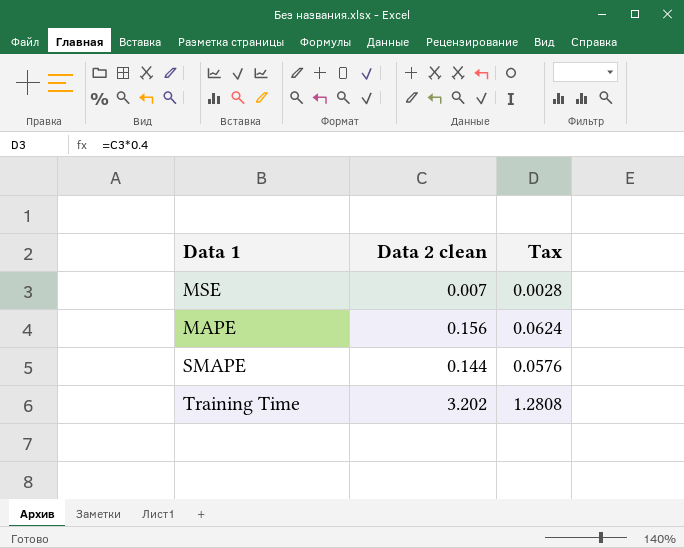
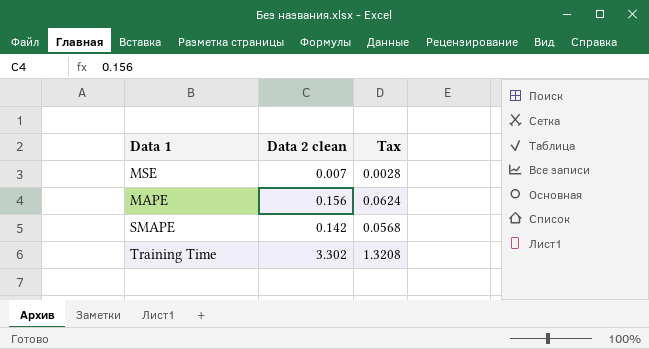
SMAPE | Data 2 clean: 0.144 -> 0.142
SMAPE | Tax: 0.0576 -> 0.0568
Training Time | Data 2 clean: 3.202 -> 3.302
Training Time | Tax: 1.2808 -> 1.3208

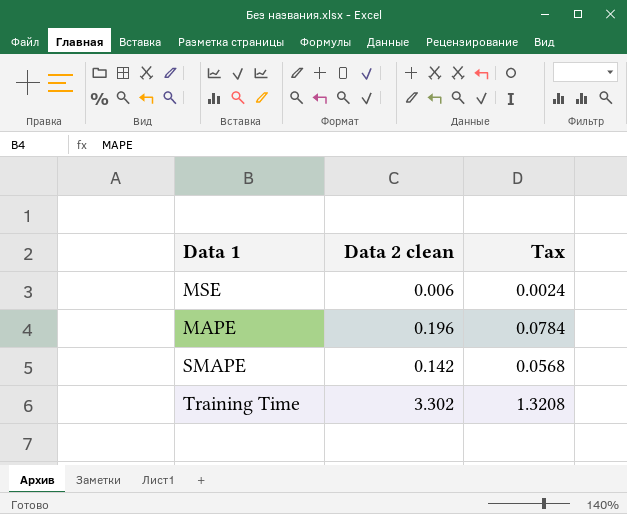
MSE | Data 2 clean: 0.007 -> 0.006
MSE | Tax: 0.0028 -> 0.0024
MAPE | Data 2 clean: 0.156 -> 0.196
MAPE | Tax: 0.0624 -> 0.0784

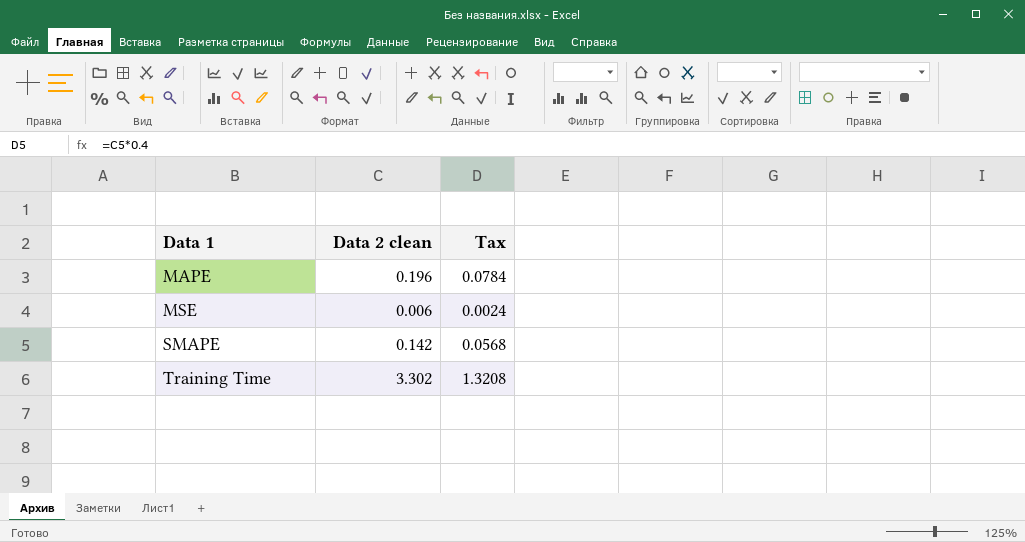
row order: none -> Data 1 ascending

